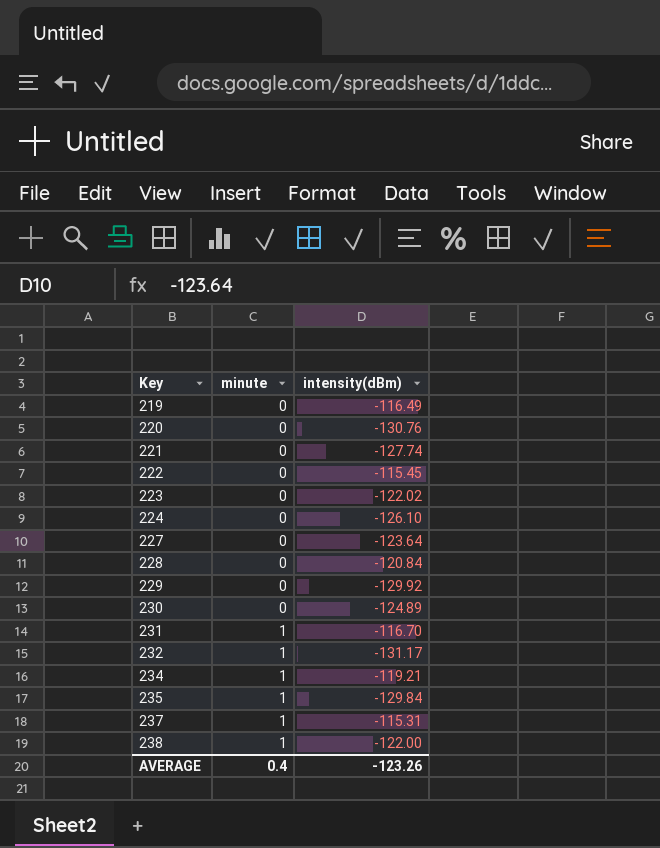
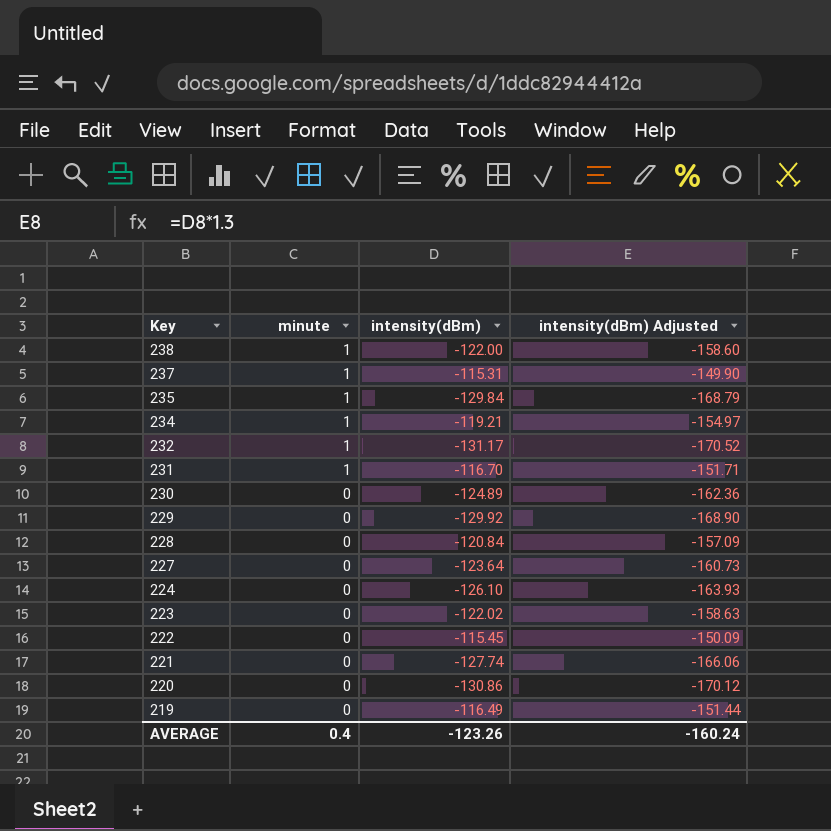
row order: Key ascending -> Key descending
column intensity(dBm) Adjusted | formula: none -> [intensity(dBm)] * 1.3
220 | intensity(dBm): -130.76 -> -130.86

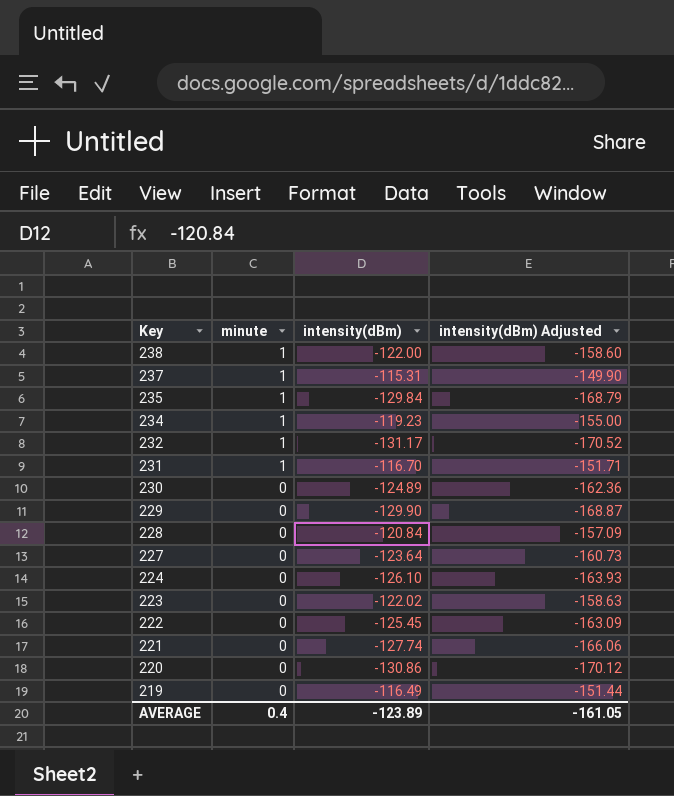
234 | intensity(dBm): -119.21 -> -119.23
234 | intensity(dBm) Adjusted: -154.97 -> -155.00
229 | intensity(dBm): -129.92 -> -129.90
229 | intensity(dBm) Adjusted: -168.90 -> -168.87
222 | intensity(dBm): -115.45 -> -125.45
222 | intensity(dBm) Adjusted: -150.09 -> -163.09
AVERAGE | intensity(dBm): -123.26 -> -123.89
AVERAGE | intensity(dBm) Adjusted: -160.24 -> -161.05

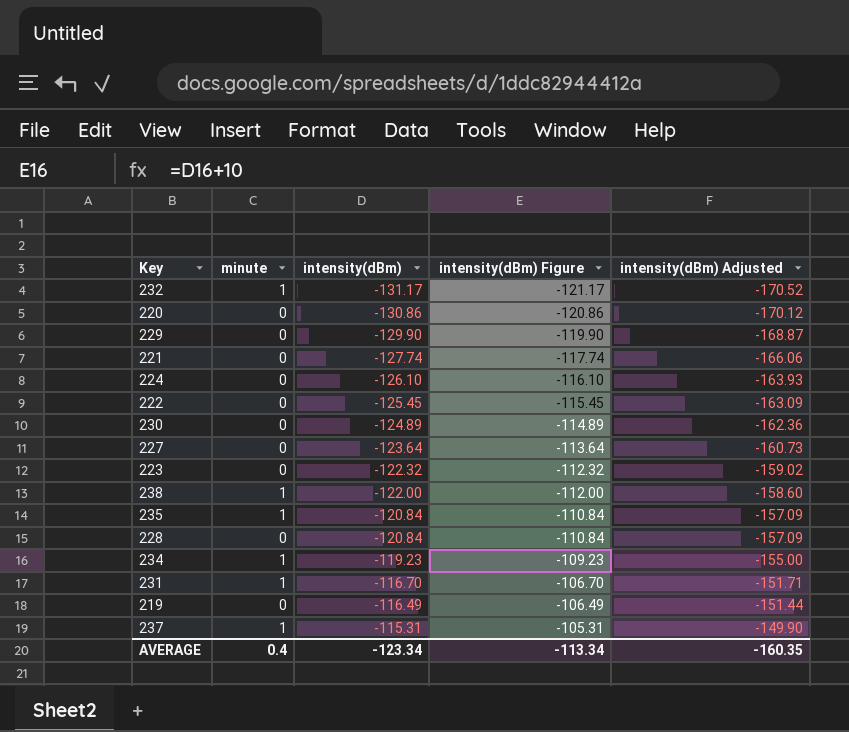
row order: Key descending -> intensity(dBm) ascending
column intensity(dBm) Figure | formula: none -> [intensity(dBm)] + 10
223 | intensity(dBm): -122.02 -> -122.32
223 | intensity(dBm) Adjusted: -158.63 -> -159.02
235 | intensity(dBm): -129.84 -> -120.84
235 | intensity(dBm) Adjusted: -168.79 -> -157.09
AVERAGE | intensity(dBm): -123.89 -> -123.34
AVERAGE | intensity(dBm) Adjusted: -161.05 -> -160.35

